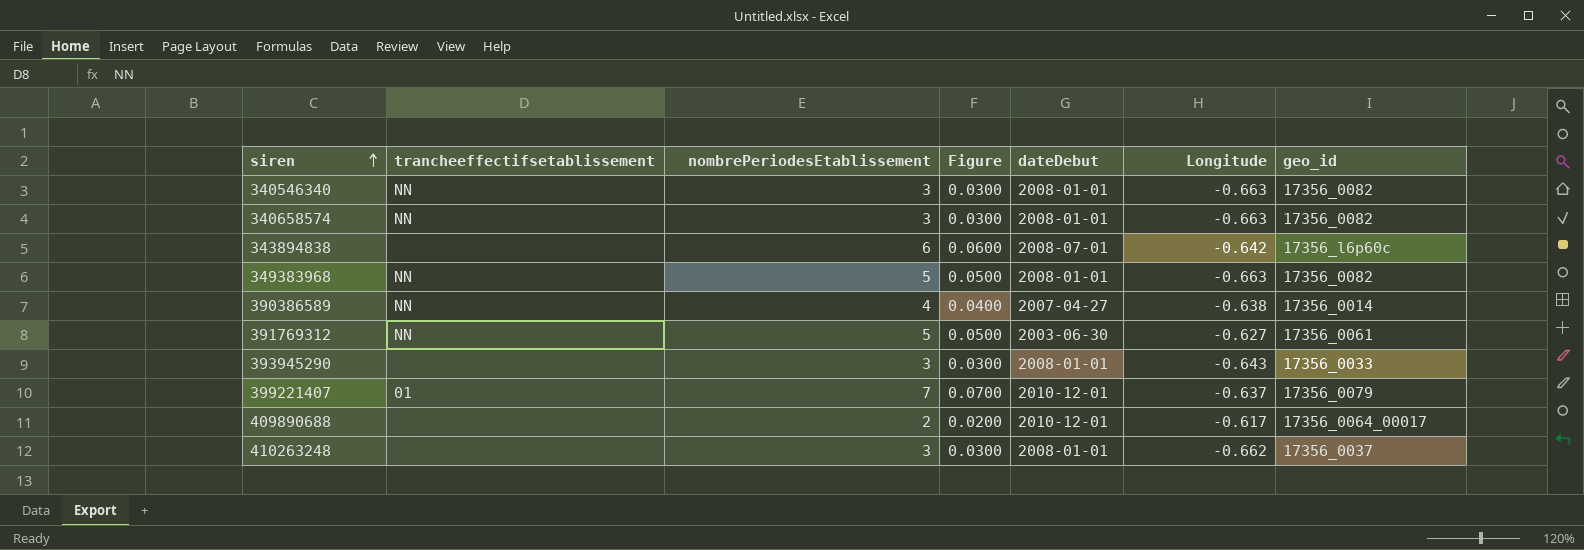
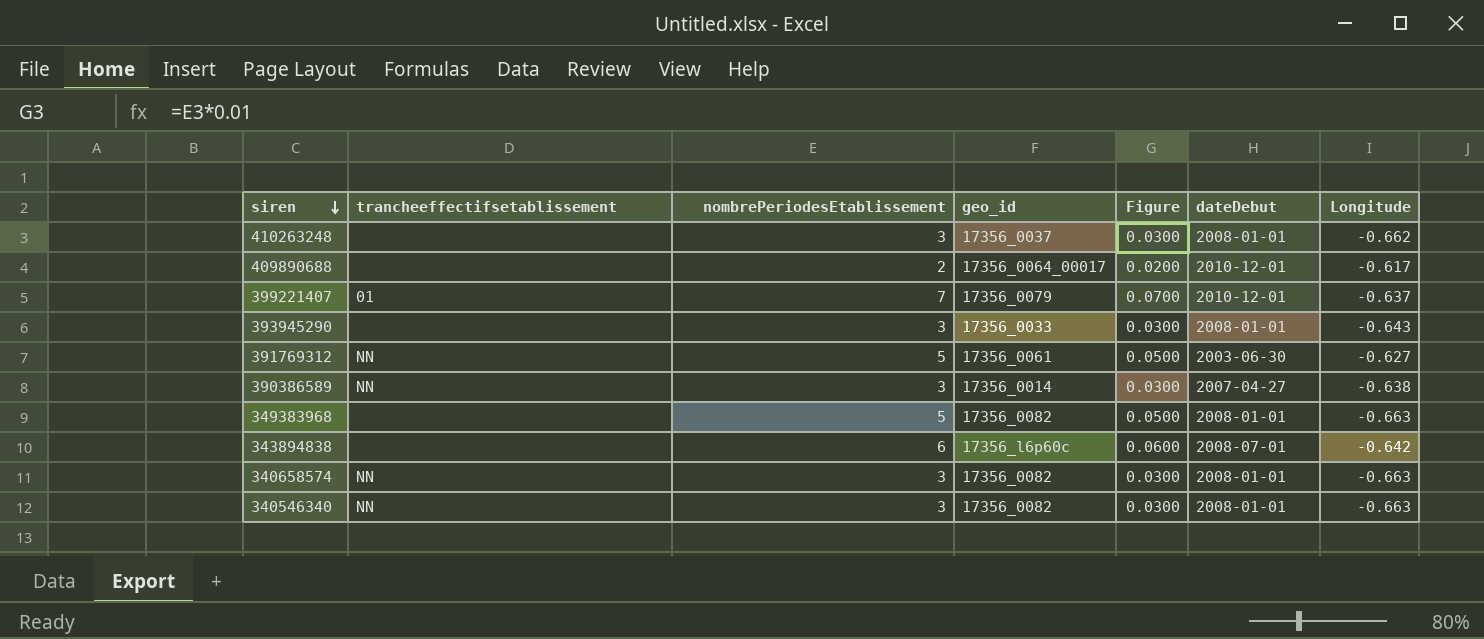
row order: siren ascending -> siren descending
column geo_id | position: 7 -> 4
390386589 | nombrePeriodesEtablissement: 4 -> 3
390386589 | Figure: 0.0400 -> 0.0300
349383968 | trancheeffectifsetablissement: NN -> none

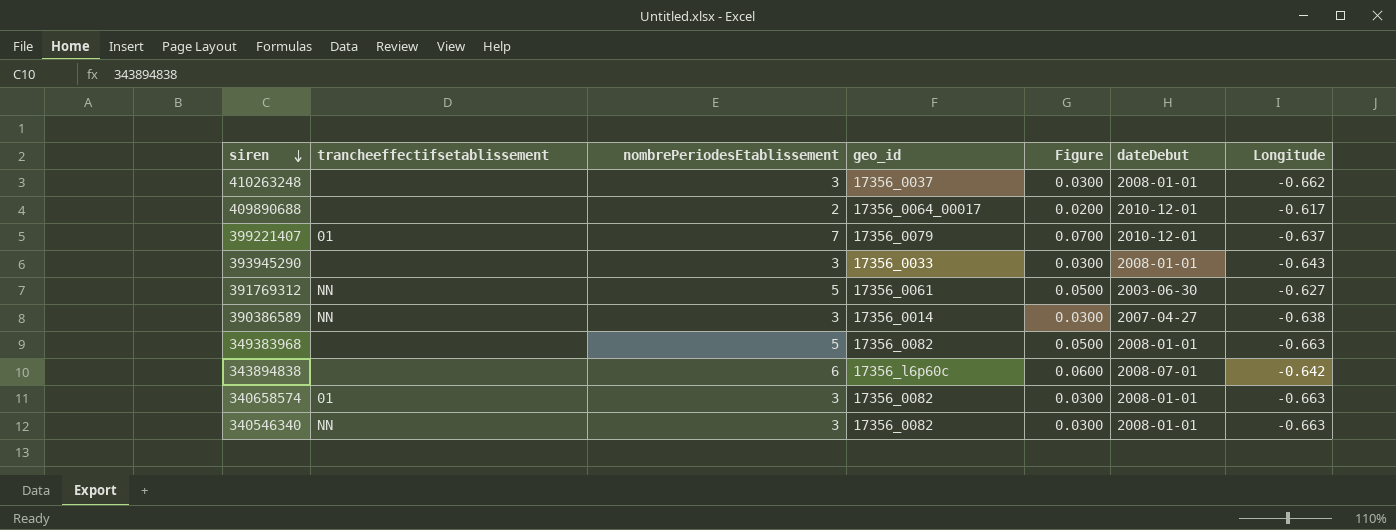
340658574 | trancheeffectifsetablissement: NN -> 01

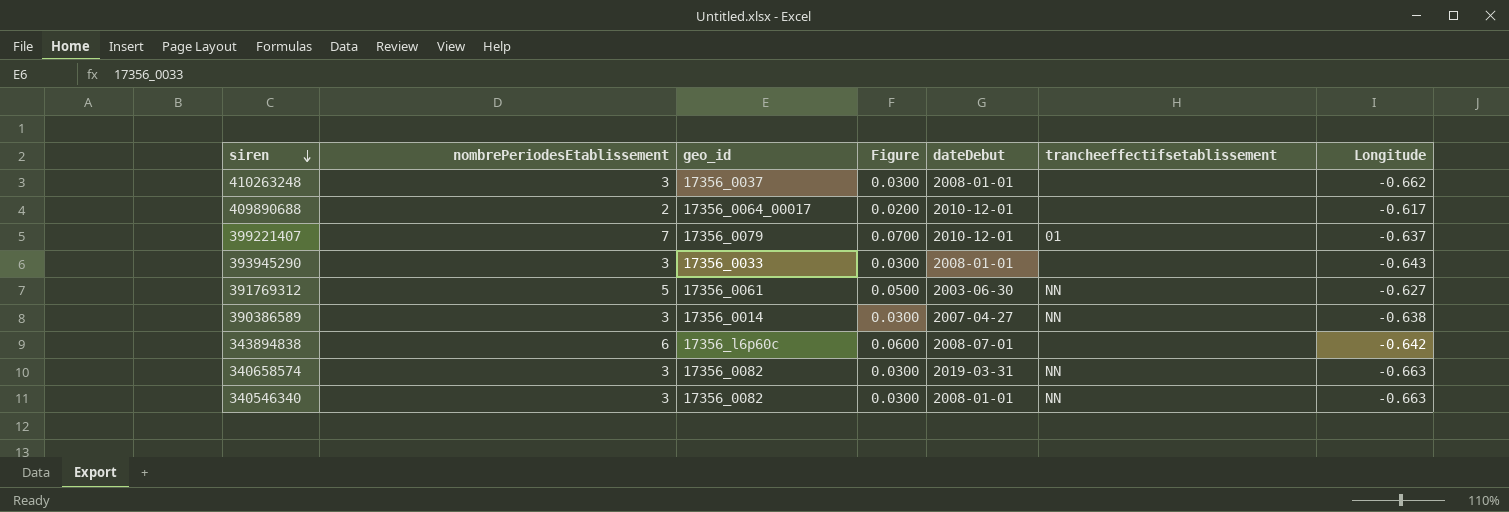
column trancheeffectifsetablissement | position: 2 -> 6
row 349383968: none | 5 | 17356_0082 | 0.0500 | 2008-01-01 | -0.663 -> none
340658574 | dateDebut: 2008-01-01 -> 2019-03-31
340658574 | trancheeffectifsetablissement: 01 -> NN

